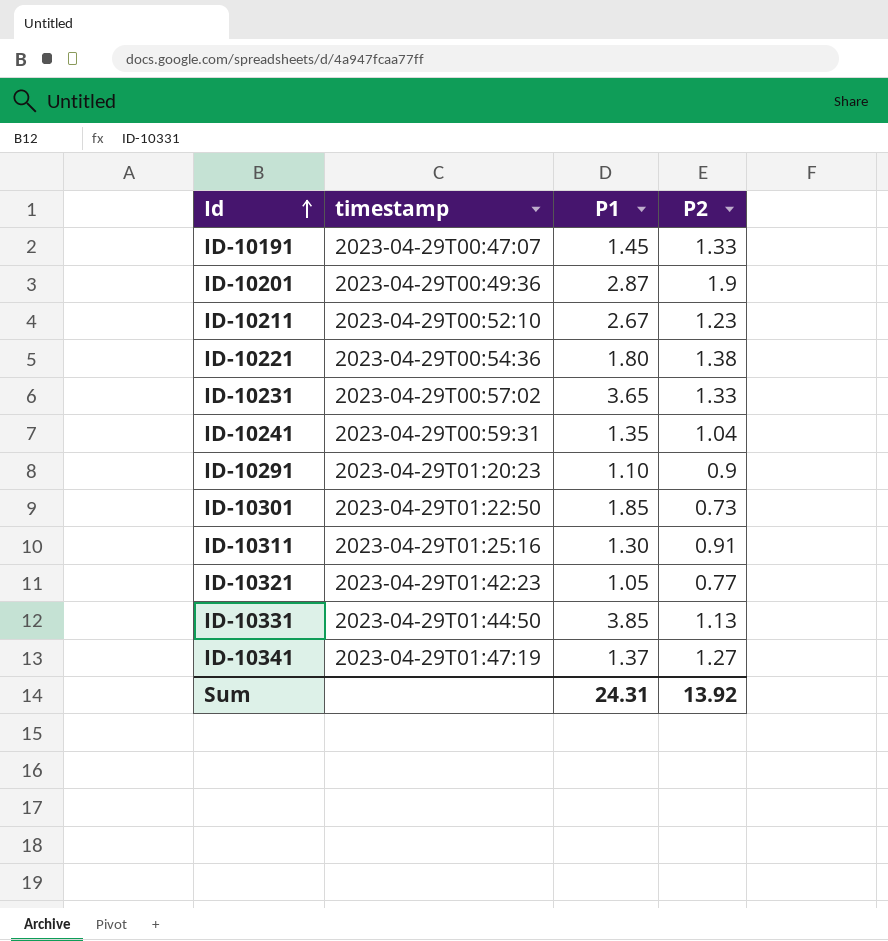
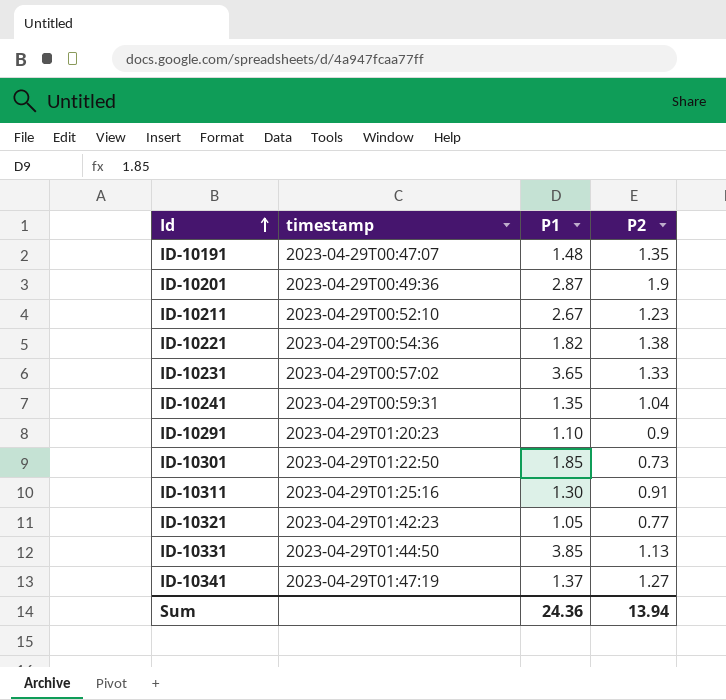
ID-10191 | P1: 1.45 -> 1.48
ID-10191 | P2: 1.33 -> 1.35
ID-10221 | P1: 1.80 -> 1.82
Sum | P1: 24.31 -> 24.36
Sum | P2: 13.92 -> 13.94

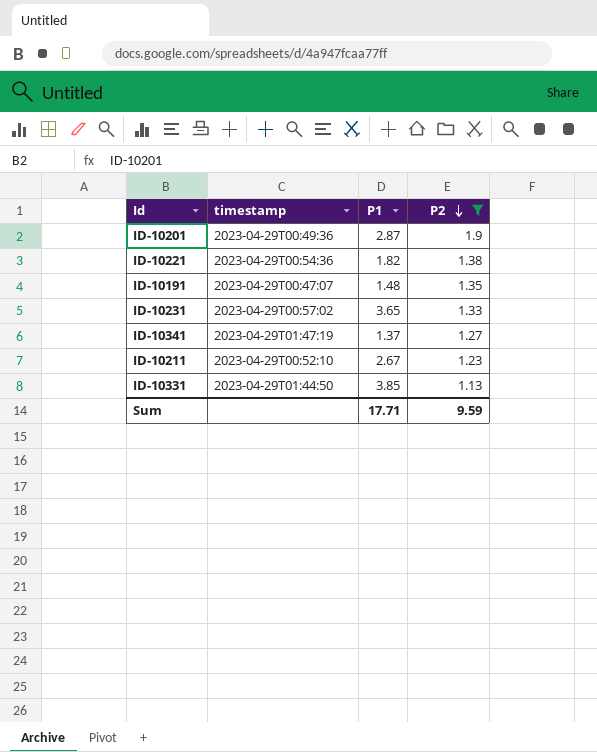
filter: none -> P2 >= 1.13
row order: Id ascending -> P2 descending
Sum | P1: 24.36 -> 17.71
Sum | P2: 13.94 -> 9.59

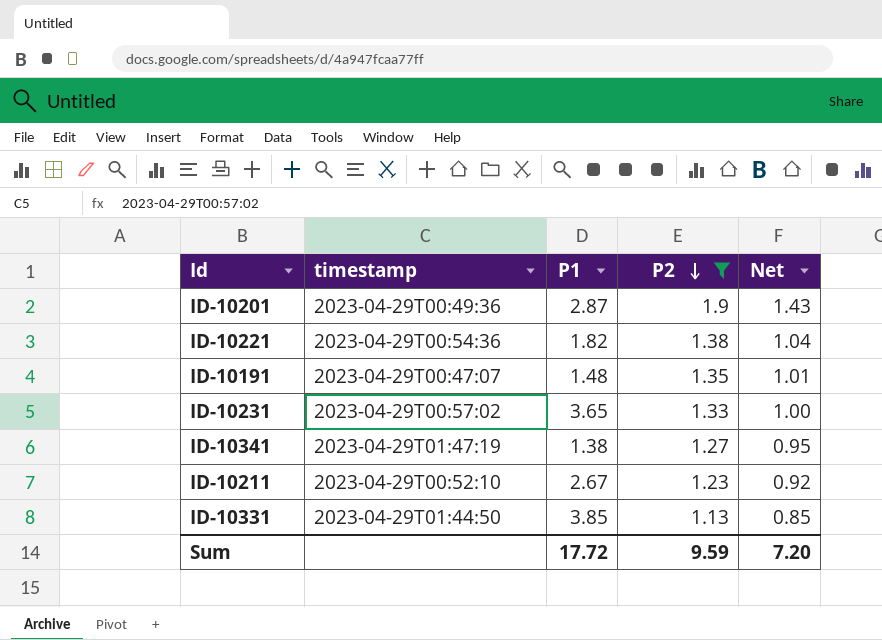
column Net | formula: none -> [P2] * 0.75
ID-10341 | P1: 1.37 -> 1.38
Sum | P1: 17.71 -> 17.72

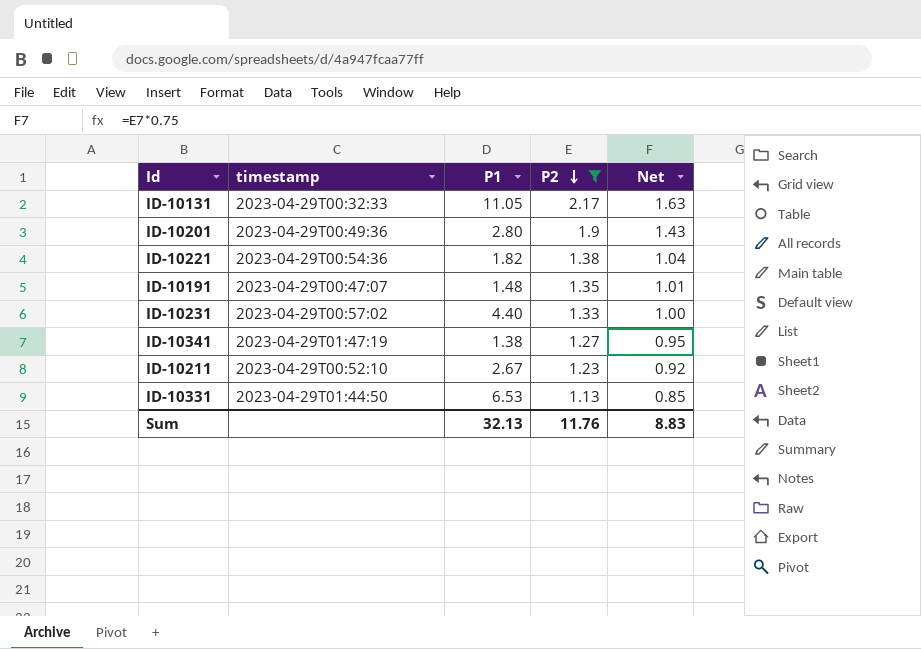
row ID-10131: none -> 2023-04-29T00:32:33 | 11.05 | 2.17 | 1.63
ID-10201 | P1: 2.87 -> 2.80
ID-10231 | P1: 3.65 -> 4.40
ID-10331 | P1: 3.85 -> 6.53
Sum | P1: 17.72 -> 32.13
Sum | P2: 9.59 -> 11.76
Sum | Net: 7.20 -> 8.83

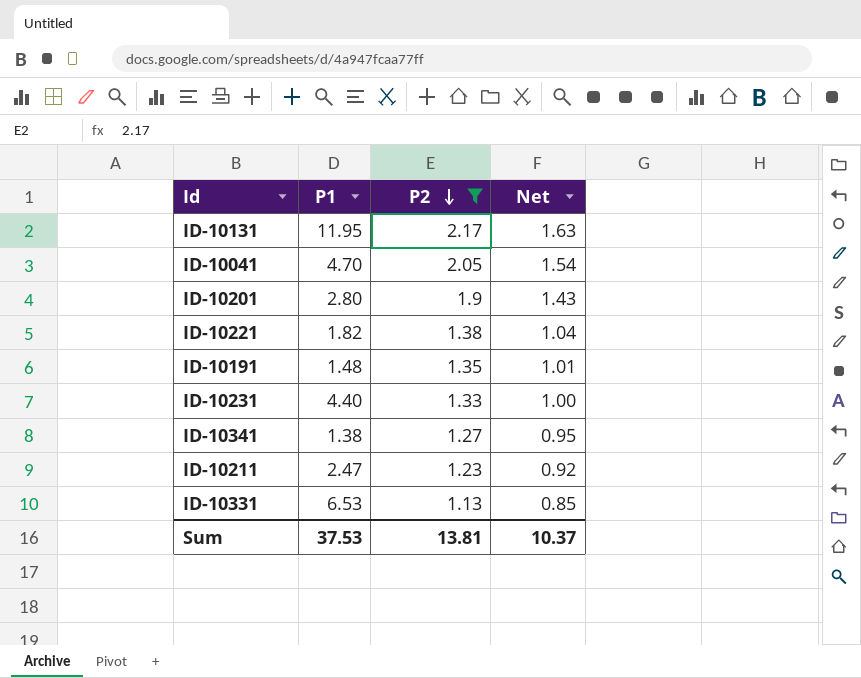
column timestamp | position: 2 -> none
ID-10131 | P1: 11.05 -> 11.95
row ID-10041: none -> 4.70 | 2.05 | 1.54
ID-10211 | P1: 2.67 -> 2.47
Sum | P1: 32.13 -> 37.53
Sum | P2: 11.76 -> 13.81
Sum | Net: 8.83 -> 10.37

